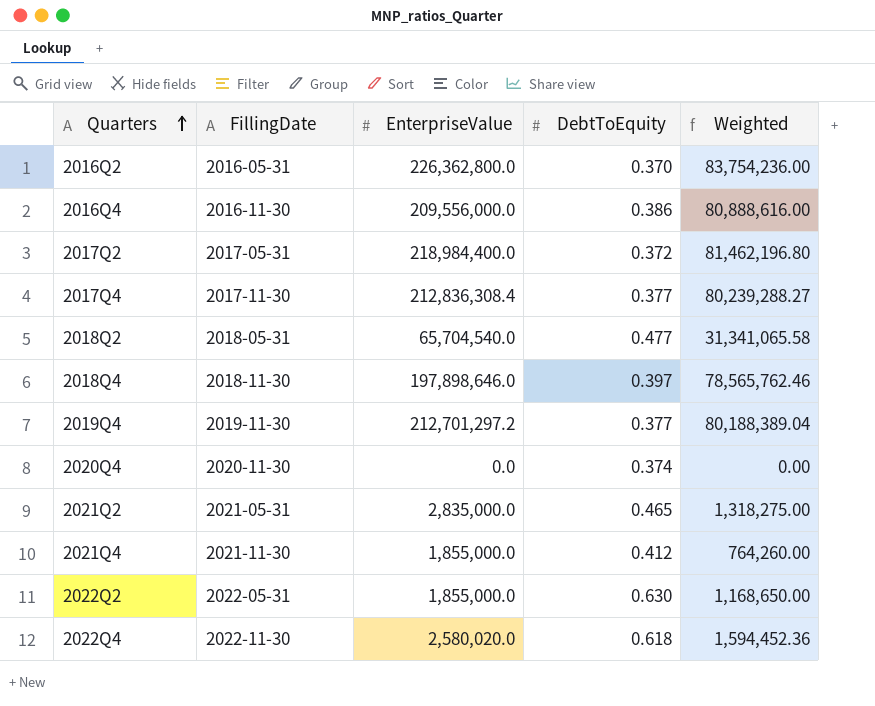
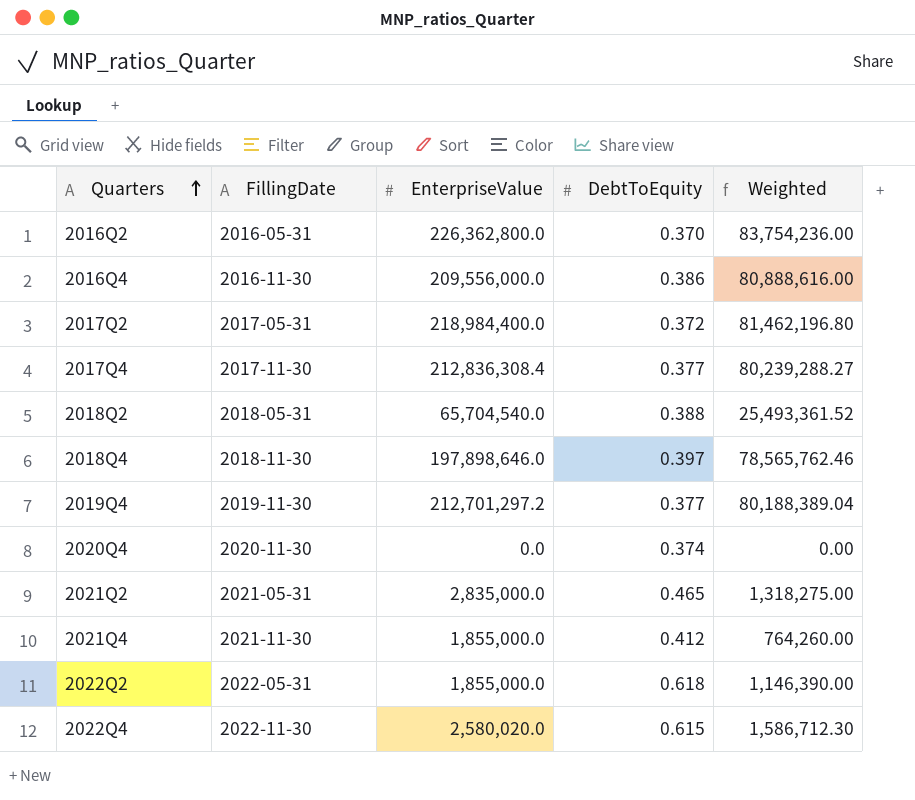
2018Q2 | DebtToEquity: 0.477 -> 0.388
2018Q2 | Weighted: 31,341,065.58 -> 25,493,361.52
2022Q2 | DebtToEquity: 0.630 -> 0.618
2022Q2 | Weighted: 1,168,650.00 -> 1,146,390.00
2022Q4 | DebtToEquity: 0.618 -> 0.615
2022Q4 | Weighted: 1,594,452.36 -> 1,586,712.30

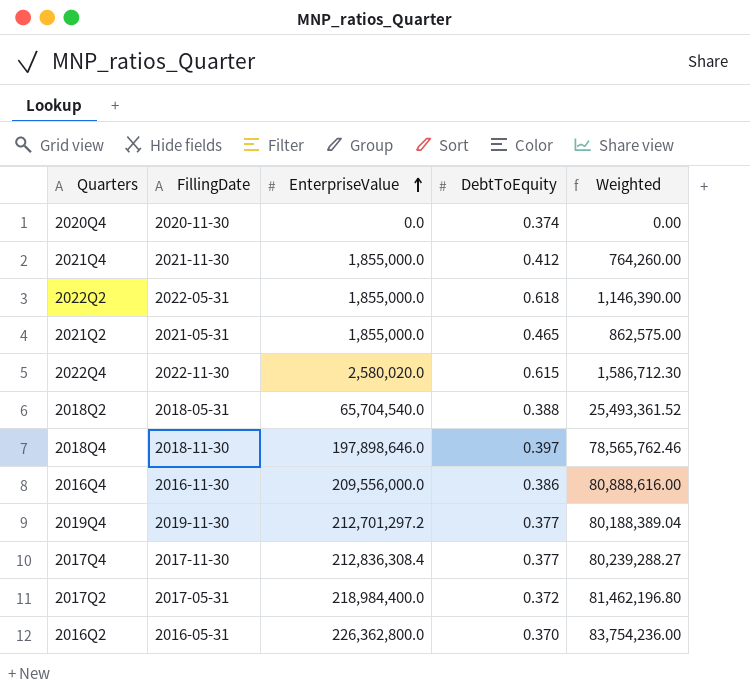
row order: Quarters ascending -> EnterpriseValue ascending
2021Q2 | EnterpriseValue: 2,835,000.0 -> 1,855,000.0
2021Q2 | Weighted: 1,318,275.00 -> 862,575.00

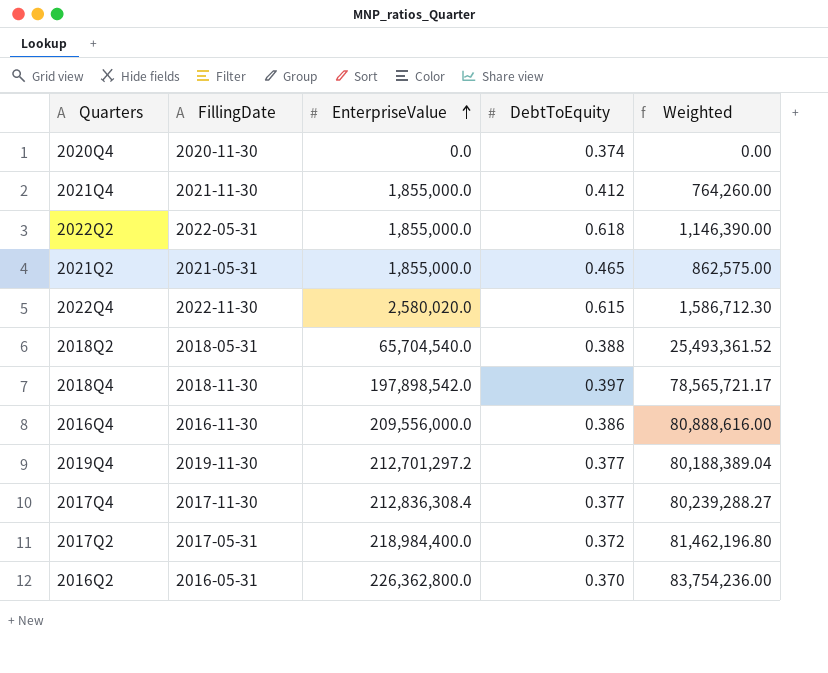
2018Q4 | EnterpriseValue: 197,898,646.0 -> 197,898,542.0
2018Q4 | Weighted: 78,565,762.46 -> 78,565,721.17

